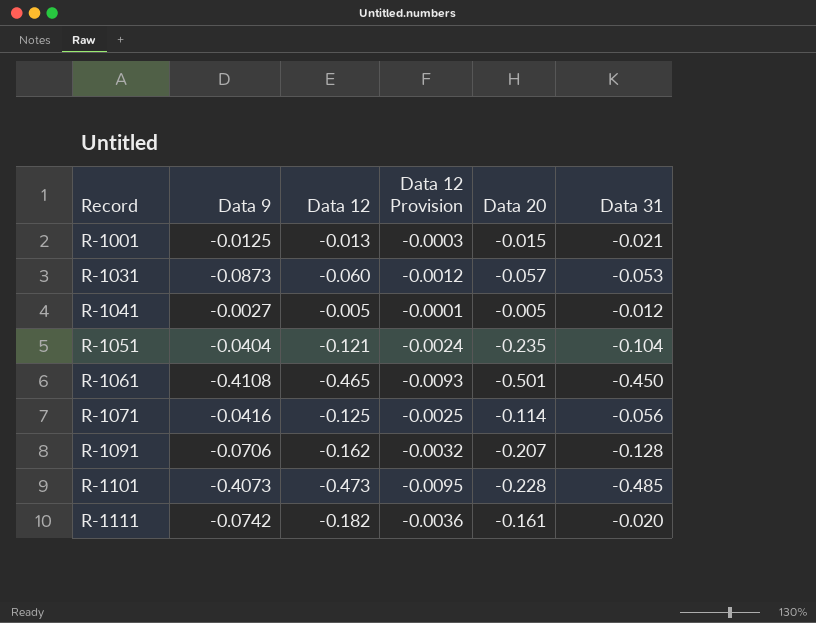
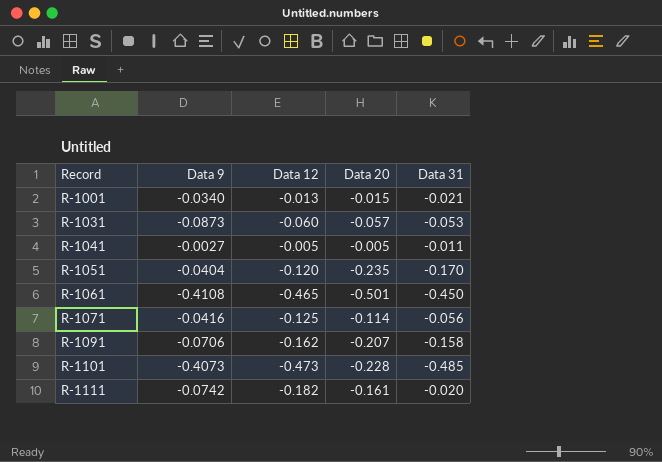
column Data 12 Provision | formula: [Data 12] * 0.02 -> none
R-1001 | Data 9: -0.0125 -> -0.0340
R-1041 | Data 31: -0.012 -> -0.011
R-1051 | Data 12: -0.121 -> -0.120
R-1051 | Data 31: -0.104 -> -0.170
R-1091 | Data 31: -0.128 -> -0.158

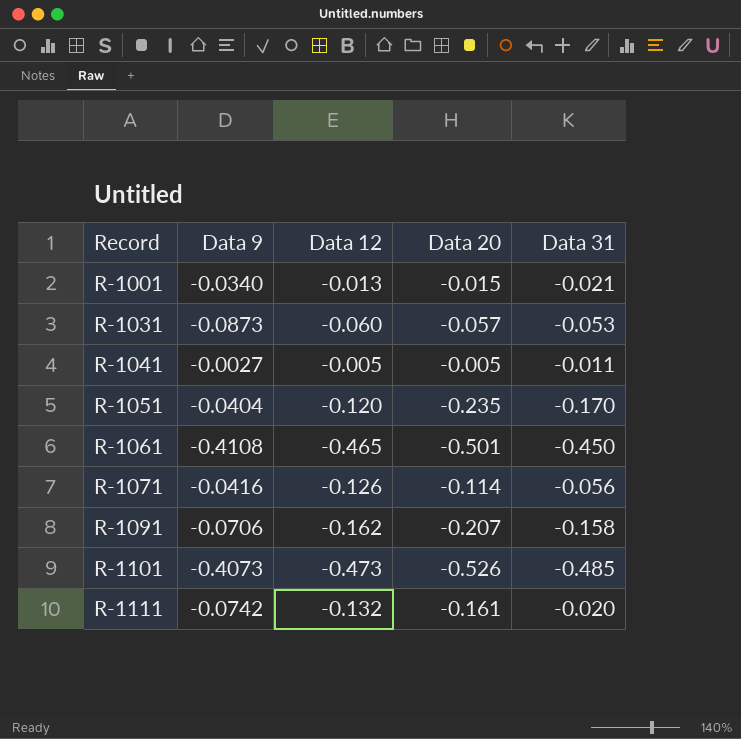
R-1071 | Data 12: -0.125 -> -0.126
R-1101 | Data 20: -0.228 -> -0.526
R-1111 | Data 12: -0.182 -> -0.132

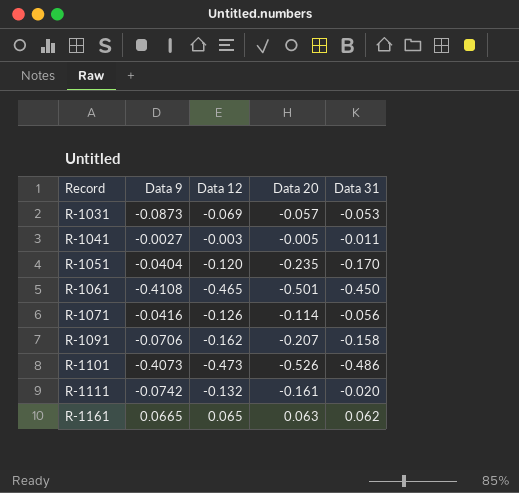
row R-1001: -0.0340 | -0.013 | -0.015 | -0.021 -> none
R-1031 | Data 12: -0.060 -> -0.069
R-1041 | Data 12: -0.005 -> -0.003
R-1101 | Data 31: -0.485 -> -0.486
row R-1161: none -> 0.0665 | 0.065 | 0.063 | 0.062

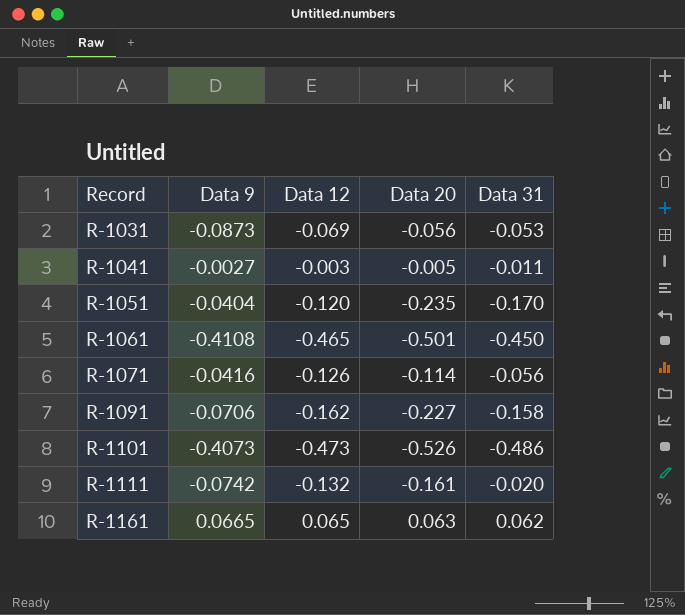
R-1031 | Data 20: -0.057 -> -0.056
R-1091 | Data 20: -0.207 -> -0.227

